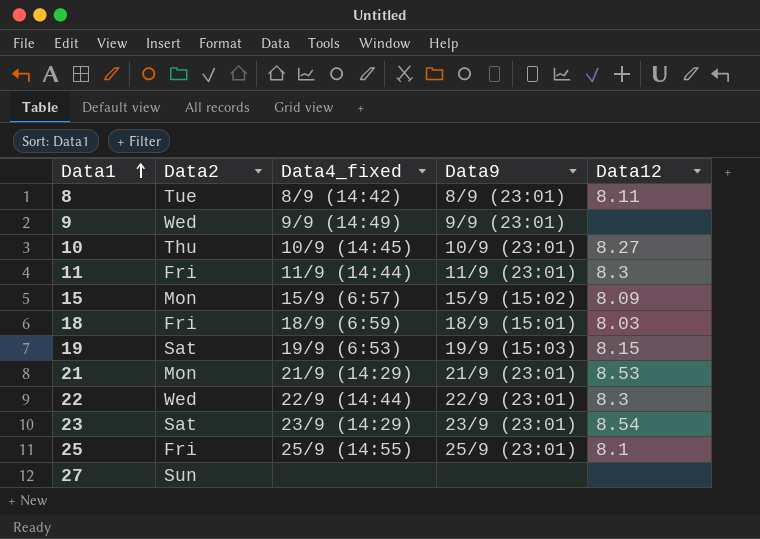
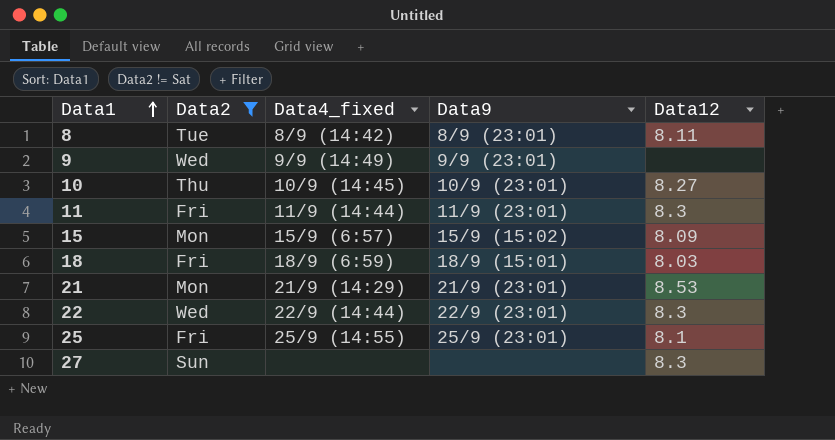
filter: none -> Data2 != Sat
27 | Data12: none -> 8.3

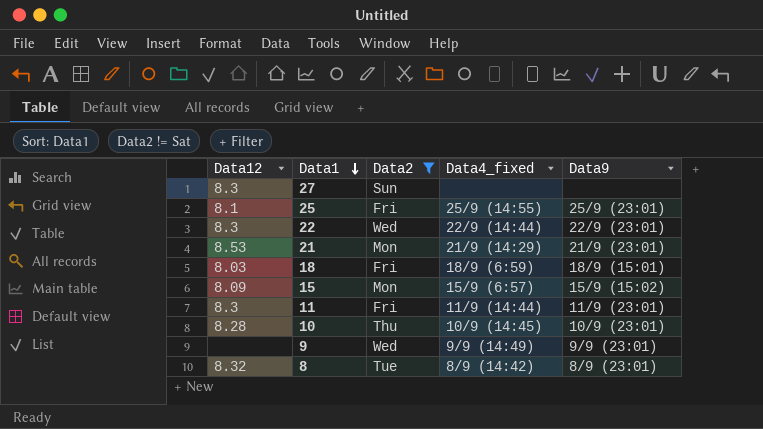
row order: Data1 ascending -> Data1 descending
column Data12 | position: 5 -> 1
10 | Data12: 8.27 -> 8.28
8 | Data12: 8.11 -> 8.32

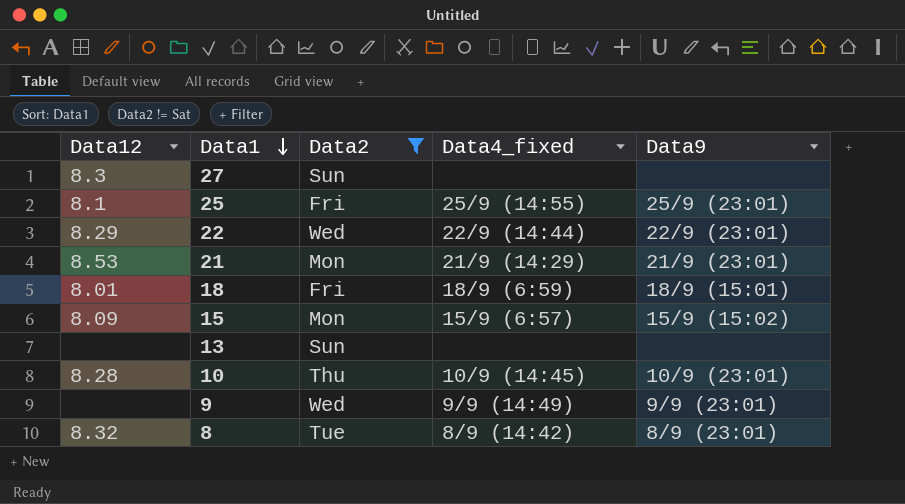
row 11: 8.3 | Fri | 11/9 (14:44) | 11/9 (23:01) -> none
22 | Data12: 8.3 -> 8.29
18 | Data12: 8.03 -> 8.01
row 13: none -> none | Sun | none | none

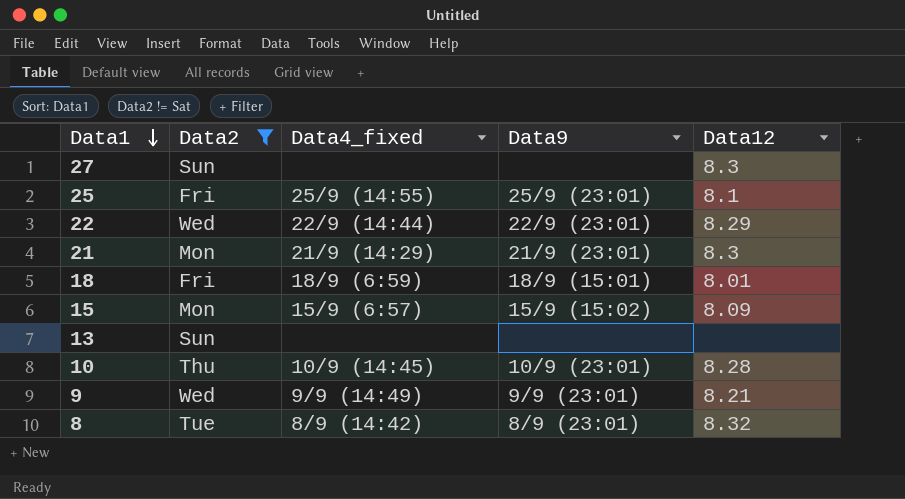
column Data12 | position: 1 -> 5
21 | Data12: 8.53 -> 8.3
9 | Data12: none -> 8.21

